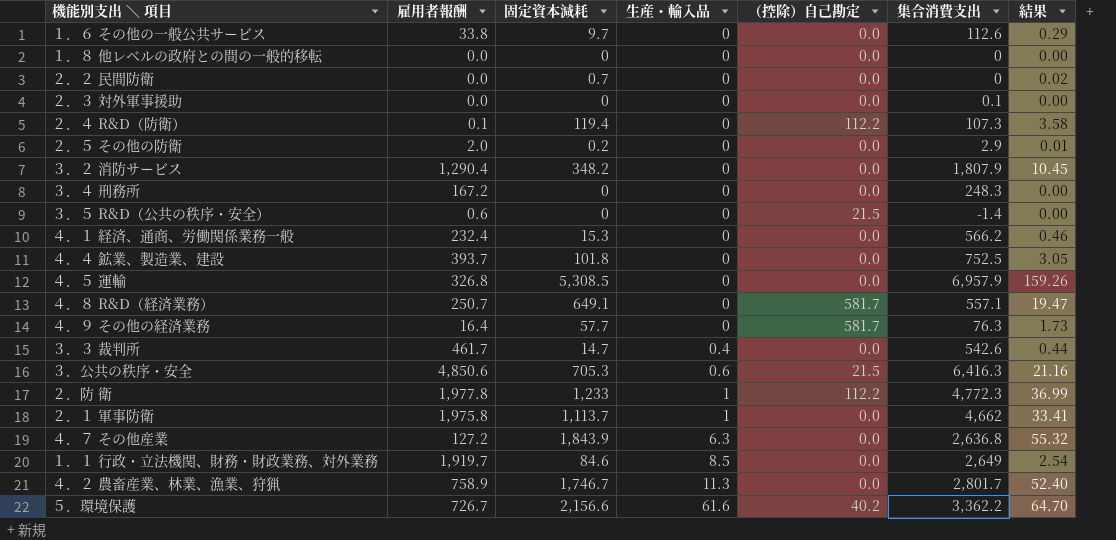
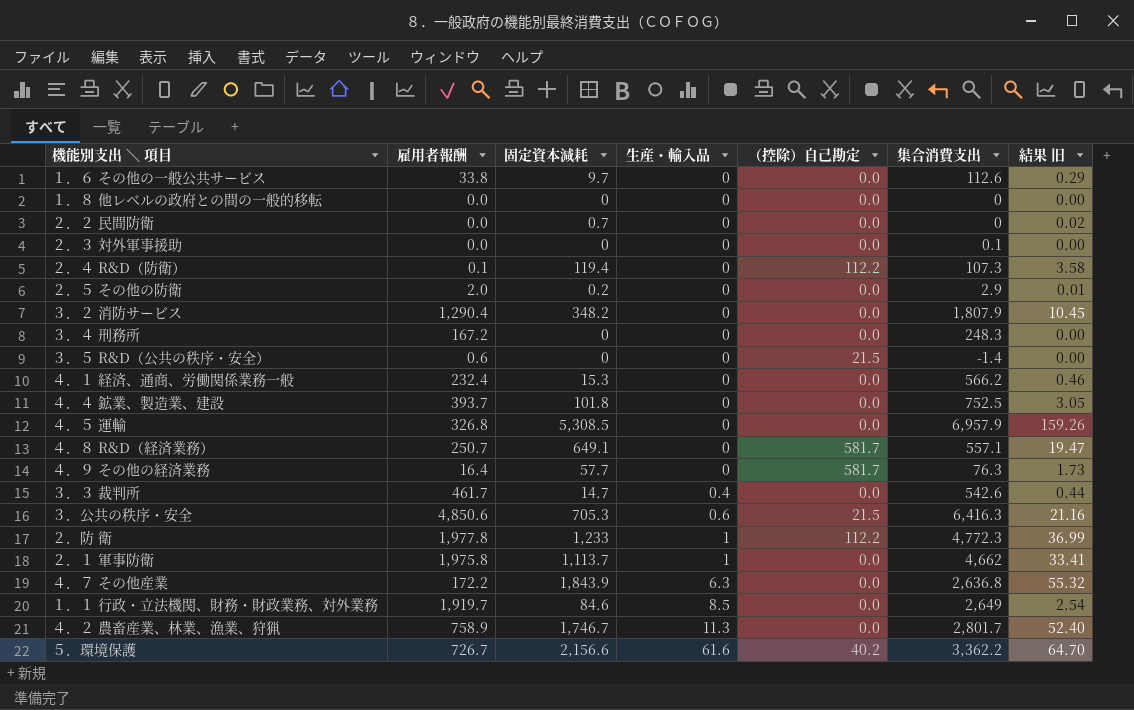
column name: 結果 -> 結果 旧
４．７ その他産業 | 雇用者報酬: 127.2 -> 172.2

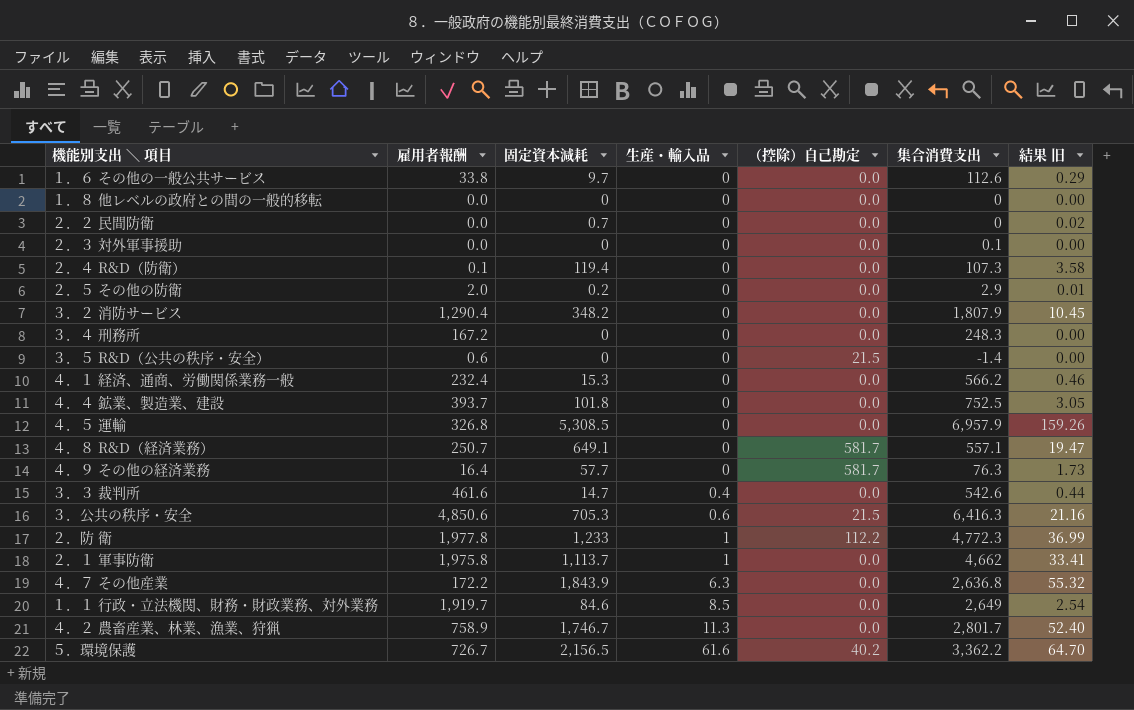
２．４ R&D（防衛） | （控除）自己勘定: 112.2 -> 0.0
３．３ 裁判所 | 雇用者報酬: 461.7 -> 461.6
５．環境保護 | 固定資本減耗: 2,156.6 -> 2,156.5

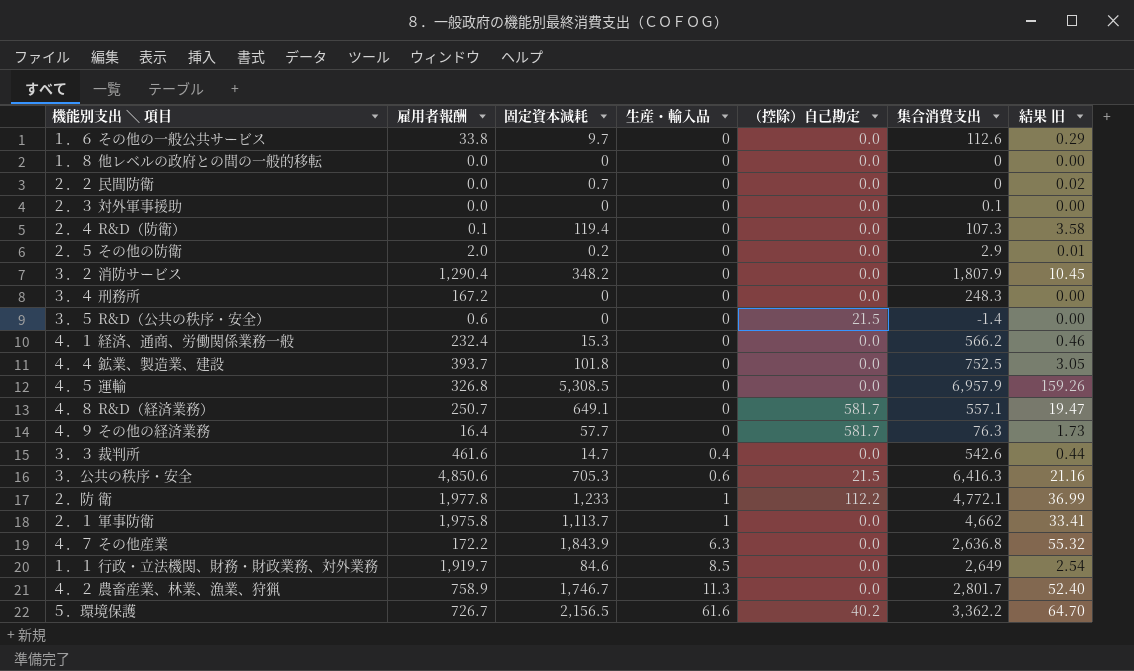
２．防 衛 | 集合消費支出: 4,772.3 -> 4,772.1

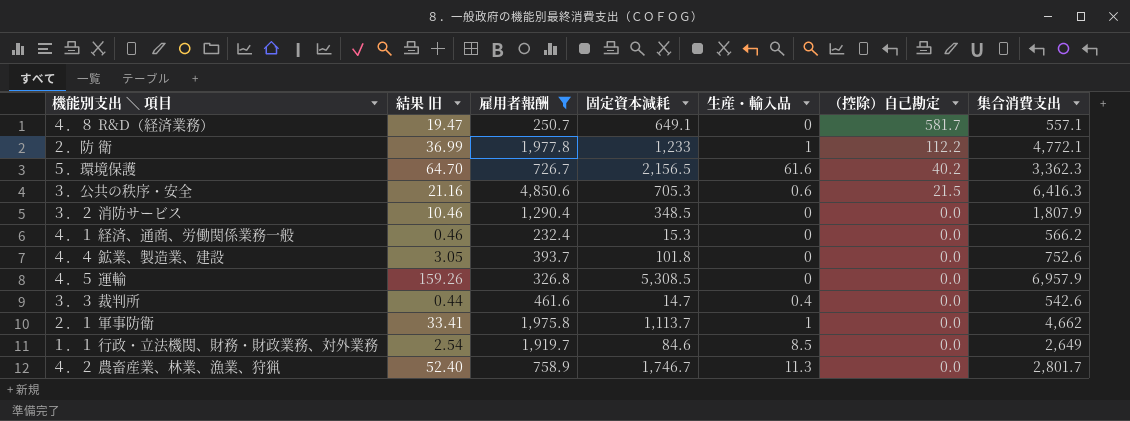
filter: none -> 雇用者報酬 >= 232.4
row order: 生産・輸入品 ascending -> （控除）自己勘定 descending
column 結果 旧 | position: 7 -> 2
５．環境保護 | 集合消費支出: 3,362.2 -> 3,362.3
３．２ 消防サービス | 結果 旧: 10.45 -> 10.46
３．２ 消防サービス | 固定資本減耗: 348.2 -> 348.5
４．４ 鉱業、製造業、建設 | 集合消費支出: 752.5 -> 752.6

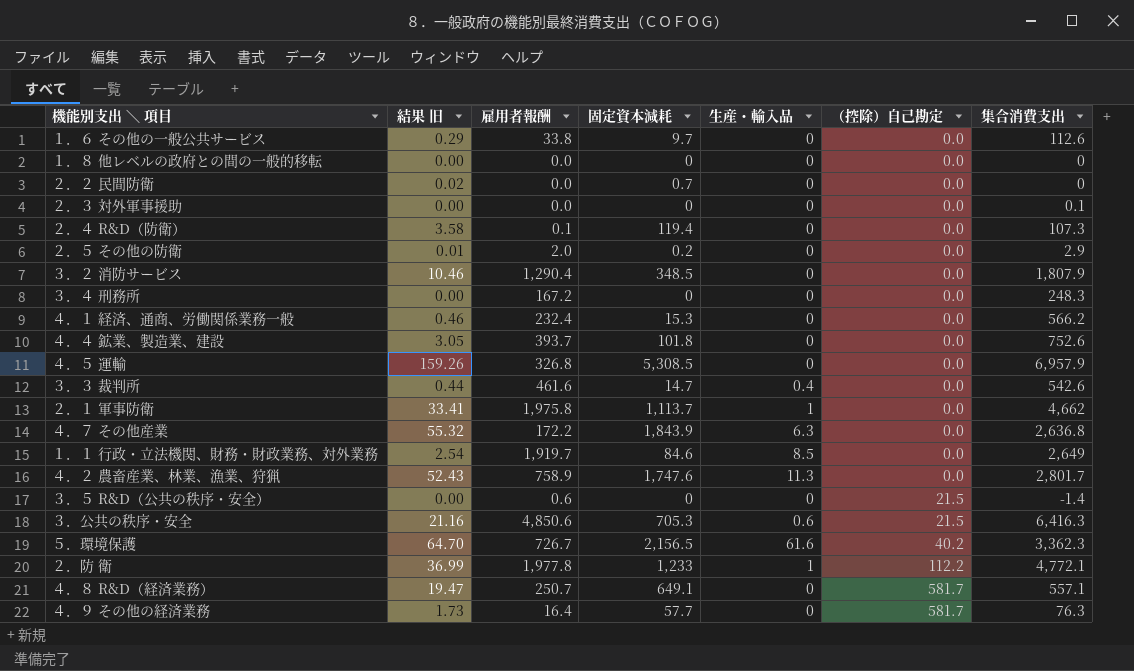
filter: 雇用者報酬 >= 232.4 -> none
row order: （控除）自己勘定 descending -> （控除）自己勘定 ascending
４．２ 農畜産業、林業、漁業、狩猟 | 結果 旧: 52.40 -> 52.43
４．２ 農畜産業、林業、漁業、狩猟 | 固定資本減耗: 1,746.7 -> 1,747.6

